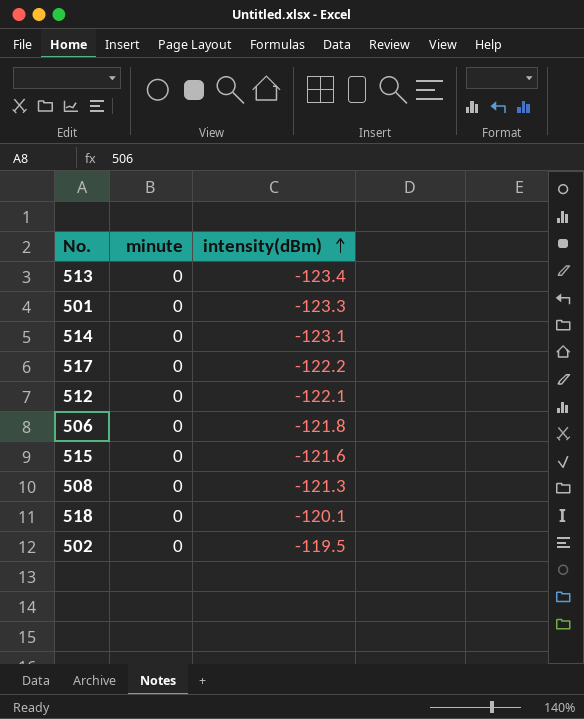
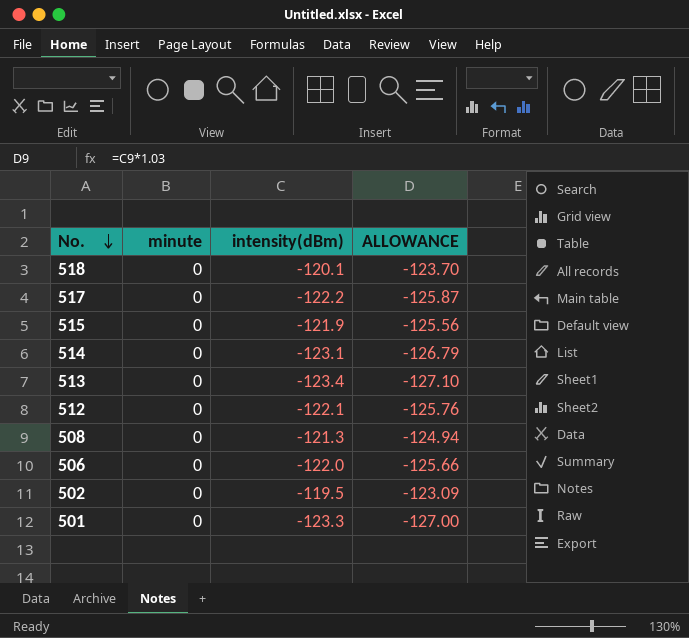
row order: intensity(dBm) ascending -> No. descending
column ALLOWANCE | formula: none -> [intensity(dBm)] * 1.03
515 | intensity(dBm): -121.6 -> -121.9
506 | intensity(dBm): -121.8 -> -122.0

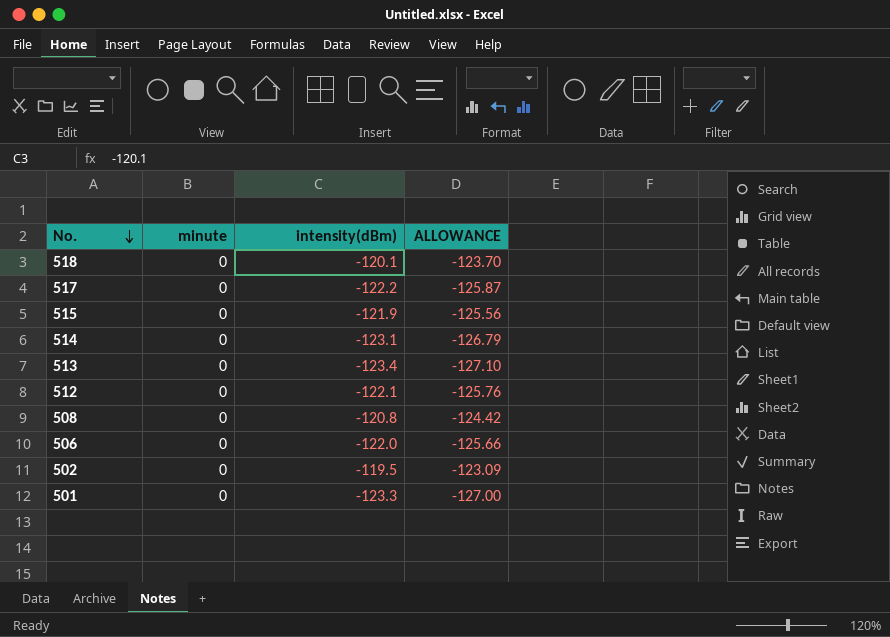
508 | intensity(dBm): -121.3 -> -120.8
508 | ALLOWANCE: -124.94 -> -124.42

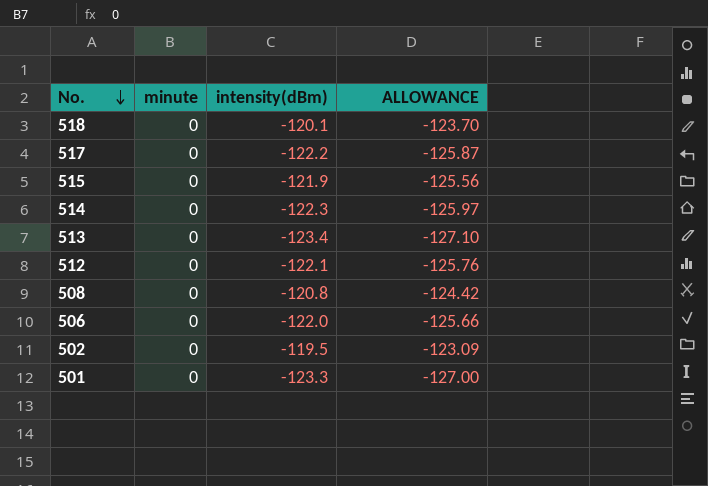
514 | intensity(dBm): -123.1 -> -122.3
514 | ALLOWANCE: -126.79 -> -125.97

